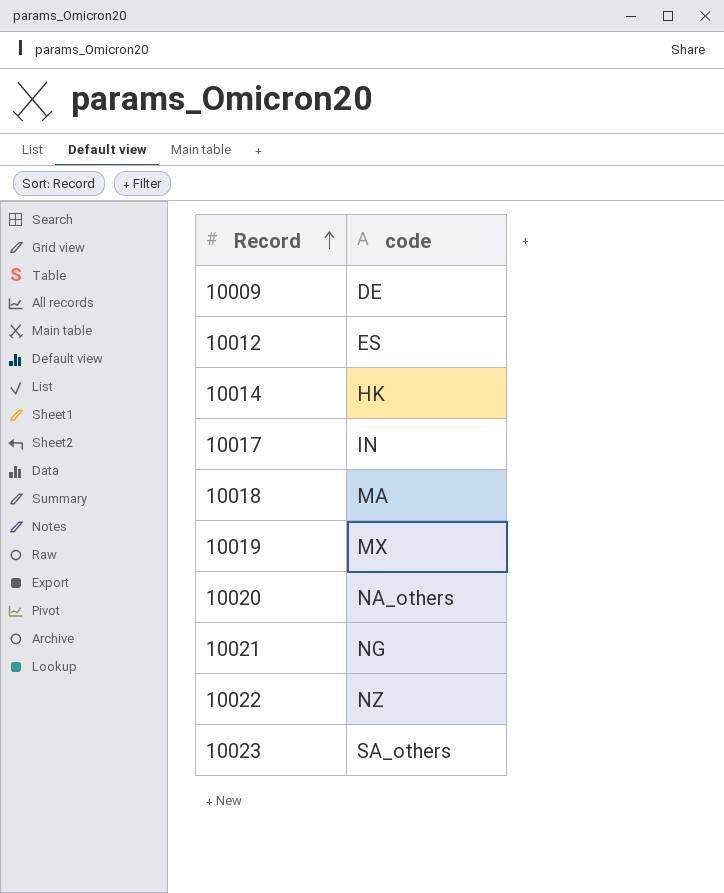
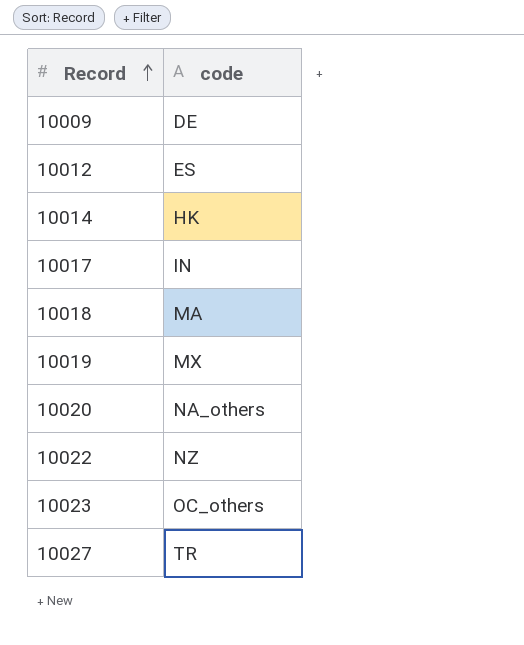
row 10021: NG -> none
10023 | code: SA_others -> OC_others
row 10027: none -> TR

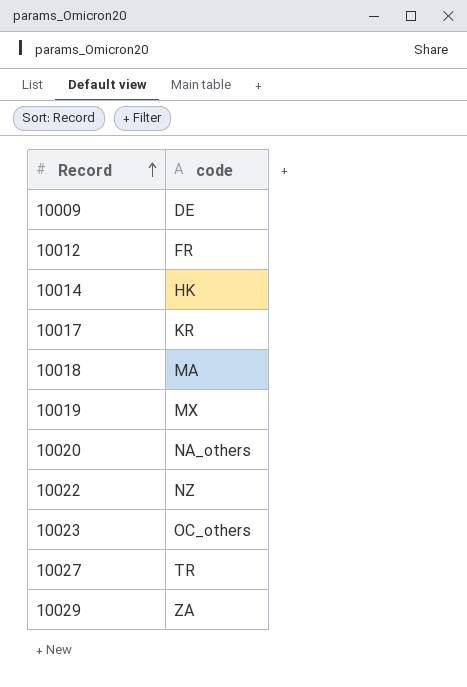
10012 | code: ES -> FR
10017 | code: IN -> KR
row 10029: none -> ZA

